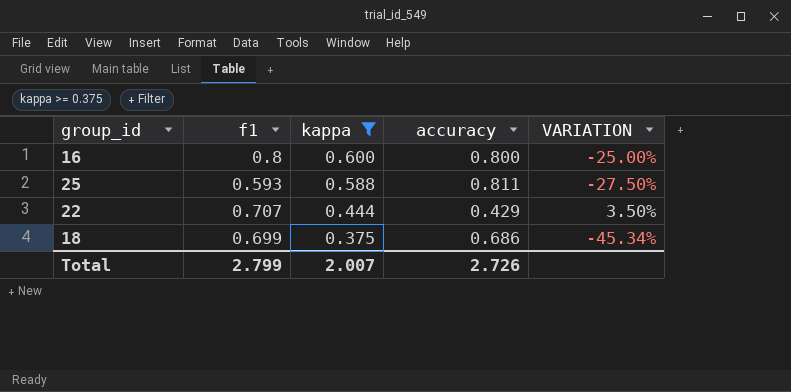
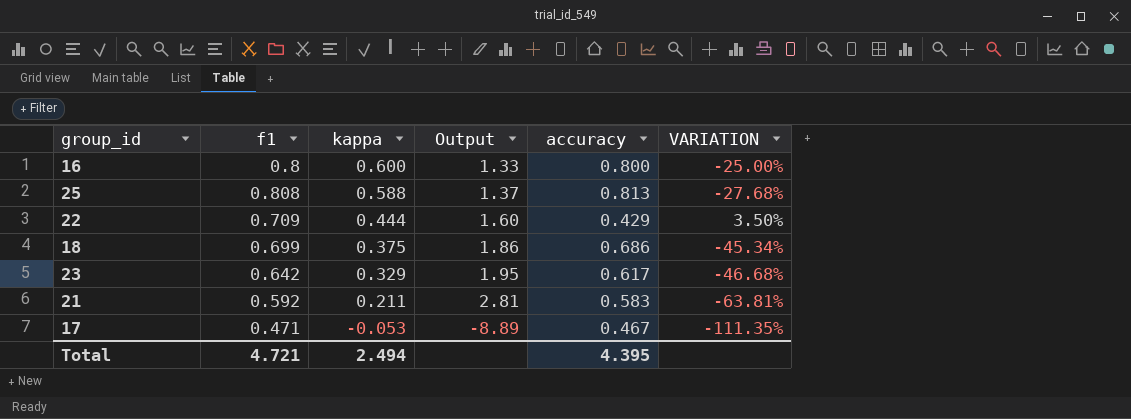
filter: kappa >= 0.375 -> none
column Output | formula: none -> [f1] / [kappa]
25 | f1: 0.593 -> 0.808
25 | accuracy: 0.811 -> 0.813
25 | VARIATION: -27.50% -> -27.68%
22 | f1: 0.707 -> 0.709
Total | f1: 2.799 -> 4.721
Total | kappa: 2.007 -> 2.494
Total | accuracy: 2.726 -> 4.395

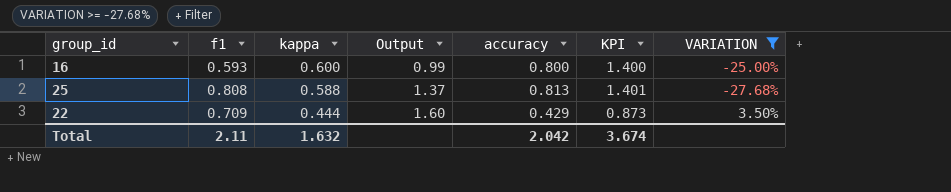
filter: none -> VARIATION >= -27.68%
column KPI | formula: none -> [kappa] + [accuracy]
16 | f1: 0.8 -> 0.593
16 | Output: 1.33 -> 0.99
Total | f1: 4.721 -> 2.11
Total | kappa: 2.494 -> 1.632
Total | accuracy: 4.395 -> 2.042

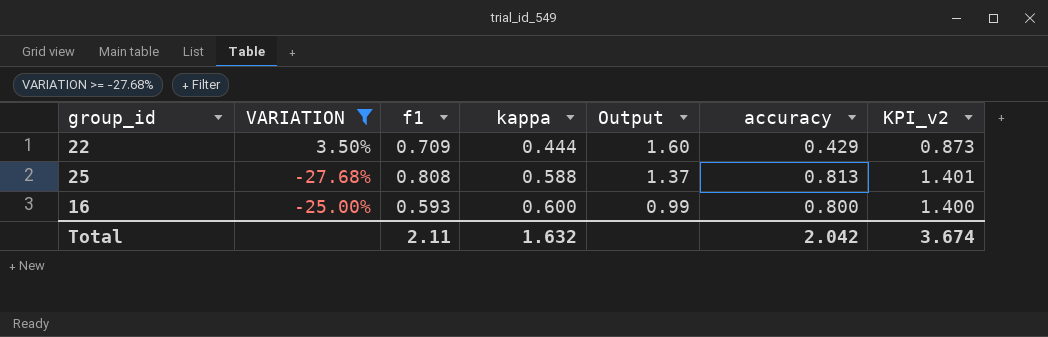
row order: kappa descending -> kappa ascending
column VARIATION | position: 7 -> 2
column name: KPI -> KPI_v2

